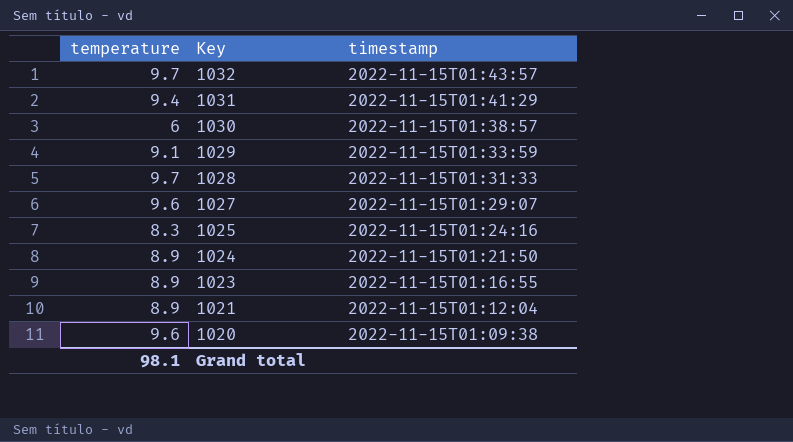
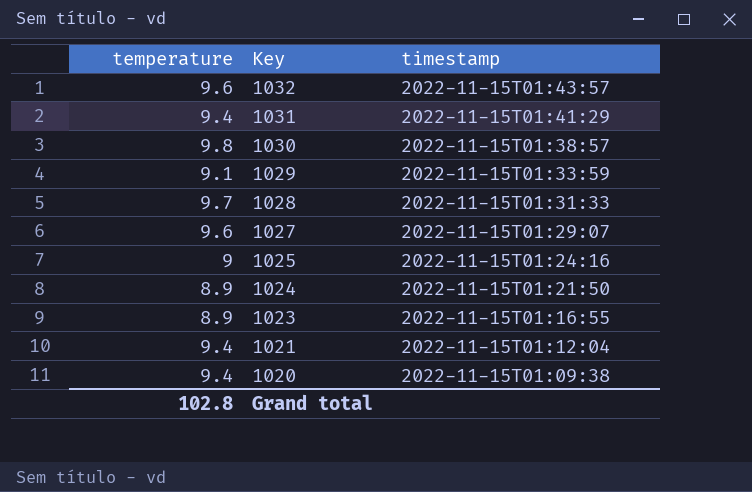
1032 | temperature: 9.7 -> 9.6
1030 | temperature: 6 -> 9.8
1025 | temperature: 8.3 -> 9
1021 | temperature: 8.9 -> 9.4
1020 | temperature: 9.6 -> 9.4
Grand total | temperature: 98.1 -> 102.8

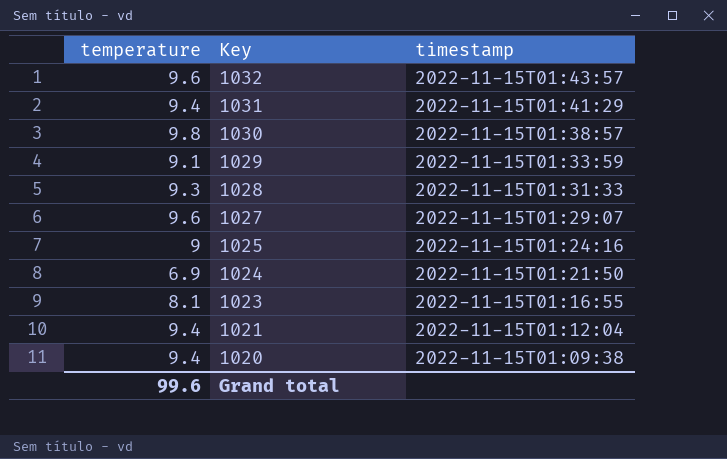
1028 | temperature: 9.7 -> 9.3
1024 | temperature: 8.9 -> 6.9
1023 | temperature: 8.9 -> 8.1
Grand total | temperature: 102.8 -> 99.6

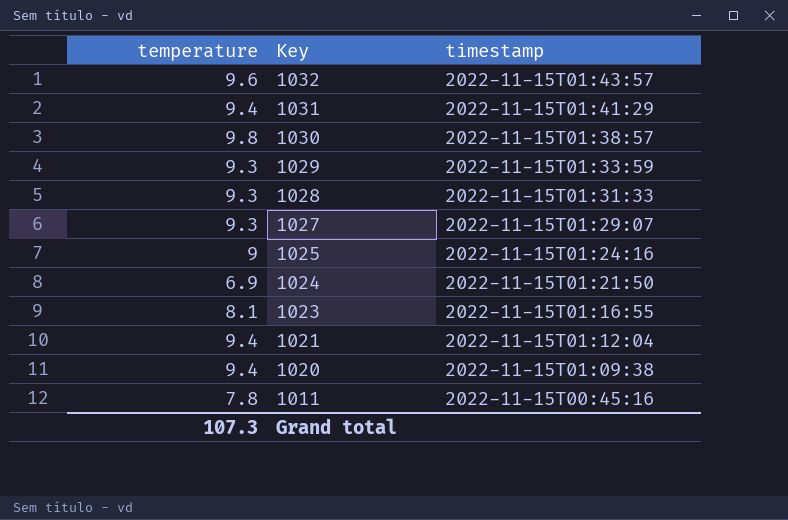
1029 | temperature: 9.1 -> 9.3
1027 | temperature: 9.6 -> 9.3
row 1011: none -> 7.8 | 2022-11-15T00:45:16
Grand total | temperature: 99.6 -> 107.3

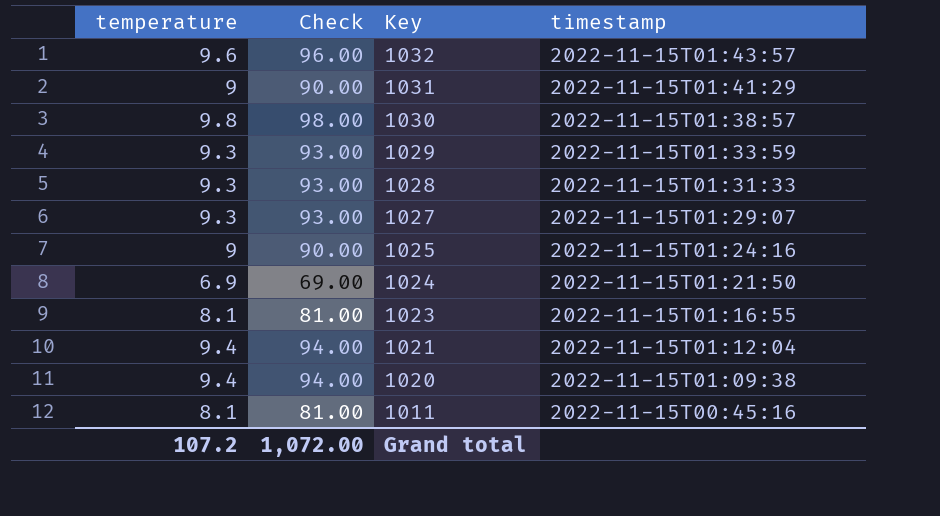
column Check | formula: none -> [temperature] * 10
1031 | temperature: 9.4 -> 9
1011 | temperature: 7.8 -> 8.1
Grand total | temperature: 107.3 -> 107.2

